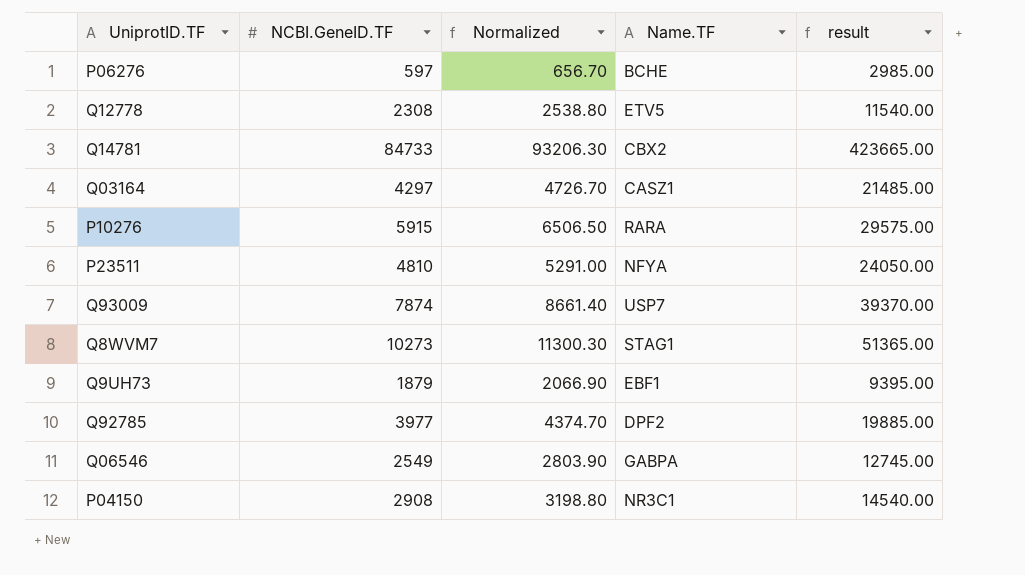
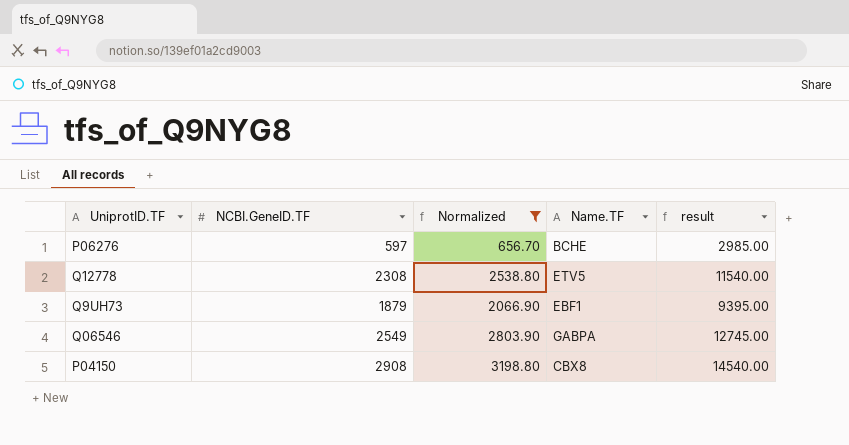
filter: none -> Normalized <= 3198.80
P04150 | Name.TF: NR3C1 -> CBX8

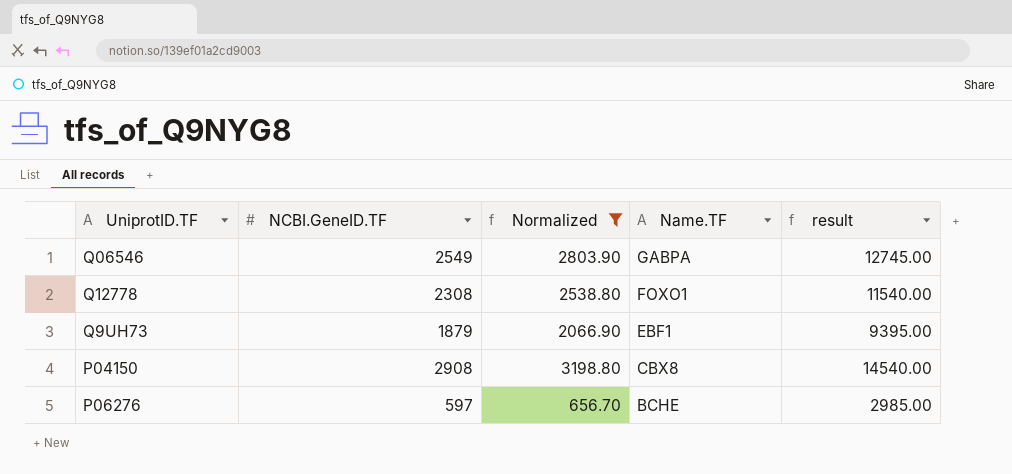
row order: none -> Name.TF descending
Q12778 | Name.TF: ETV5 -> FOXO1

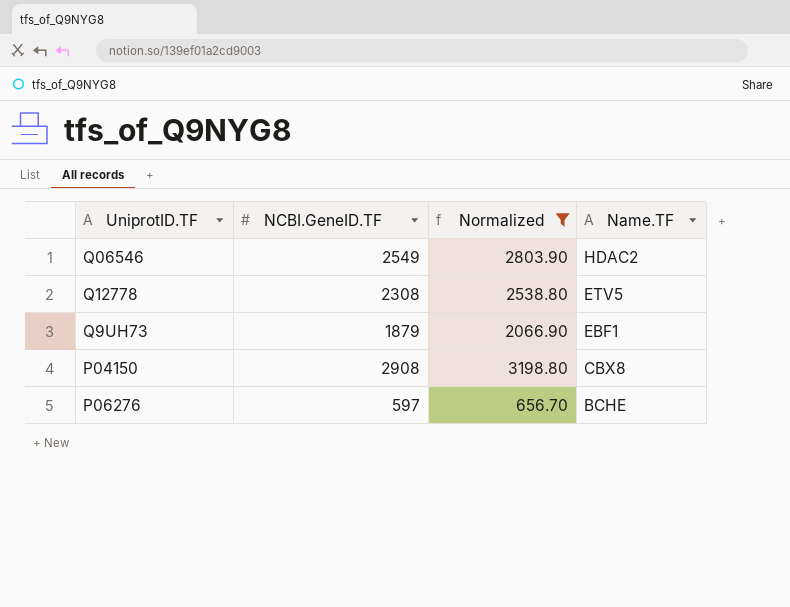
column result | formula: [NCBI.GeneID.TF] * 5 -> none
Q06546 | Name.TF: GABPA -> HDAC2
Q12778 | Name.TF: FOXO1 -> ETV5

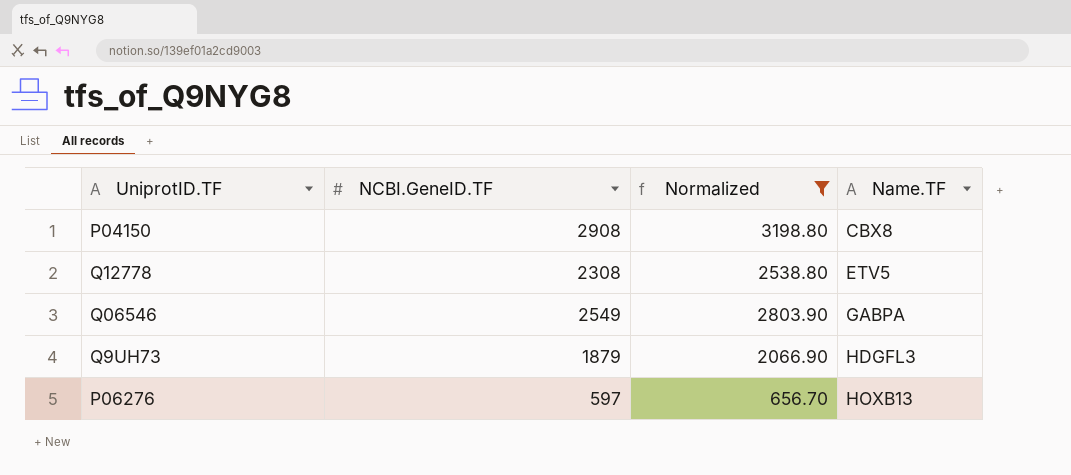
row order: Name.TF descending -> Name.TF ascending
Q06546 | Name.TF: HDAC2 -> GABPA
Q9UH73 | Name.TF: EBF1 -> HDGFL3
P06276 | Name.TF: BCHE -> HOXB13

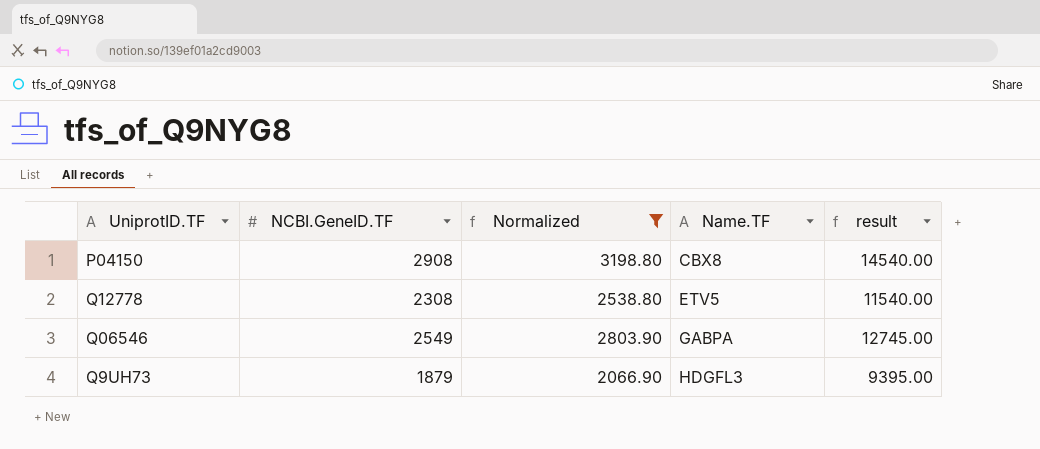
column result | formula: none -> [NCBI.GeneID.TF] * 5
row P06276: 597 | 656.70 | HOXB13 -> none

